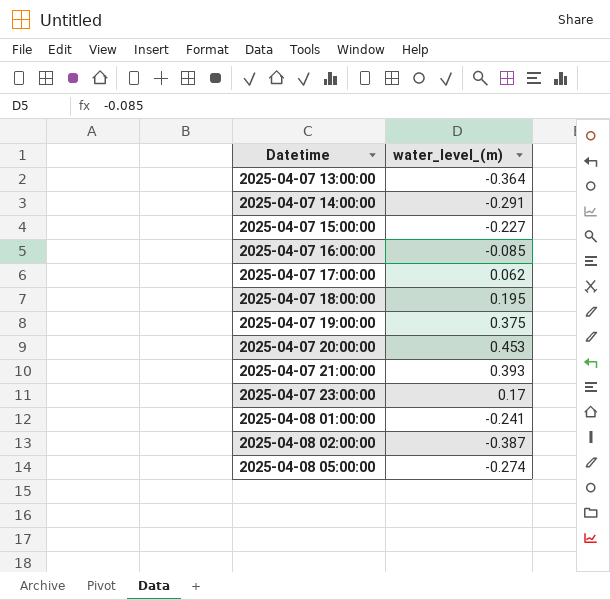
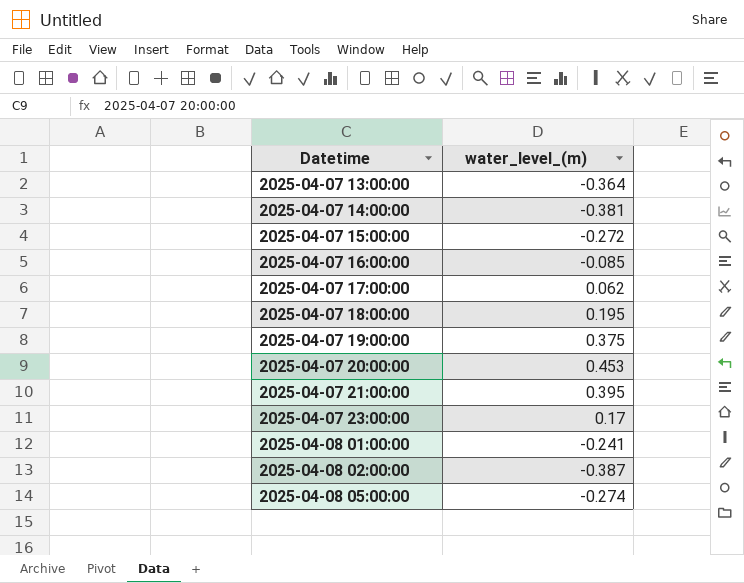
2025-04-07 14:00:00 | water_level_(m): -0.291 -> -0.381
2025-04-07 15:00:00 | water_level_(m): -0.227 -> -0.272
2025-04-07 21:00:00 | water_level_(m): 0.393 -> 0.395

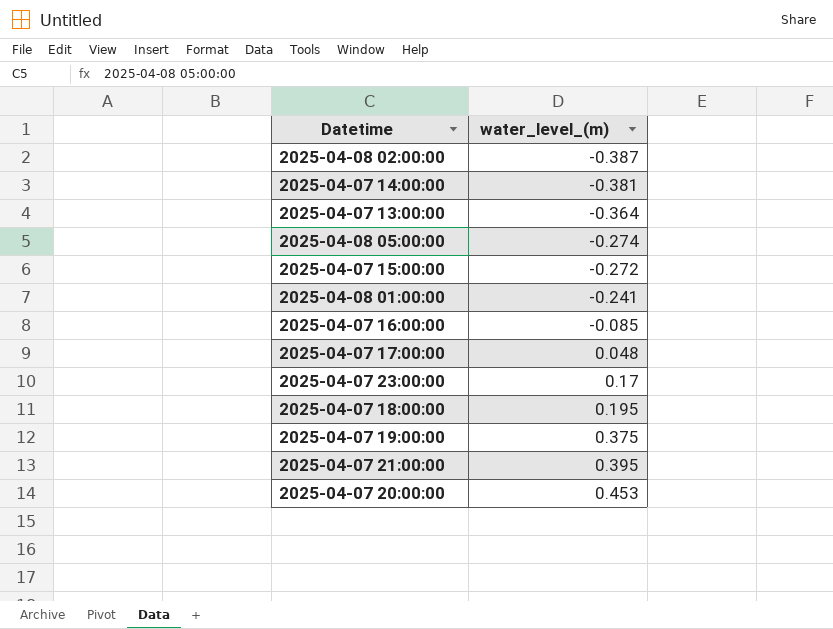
row order: Datetime ascending -> water_level_(m) ascending
2025-04-07 17:00:00 | water_level_(m): 0.062 -> 0.048

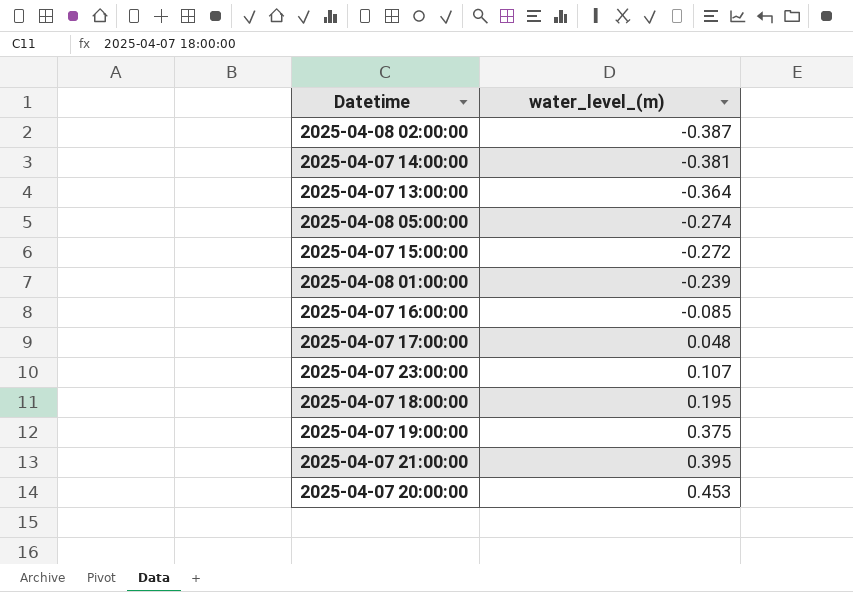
2025-04-08 01:00:00 | water_level_(m): -0.241 -> -0.239
2025-04-07 23:00:00 | water_level_(m): 0.17 -> 0.107

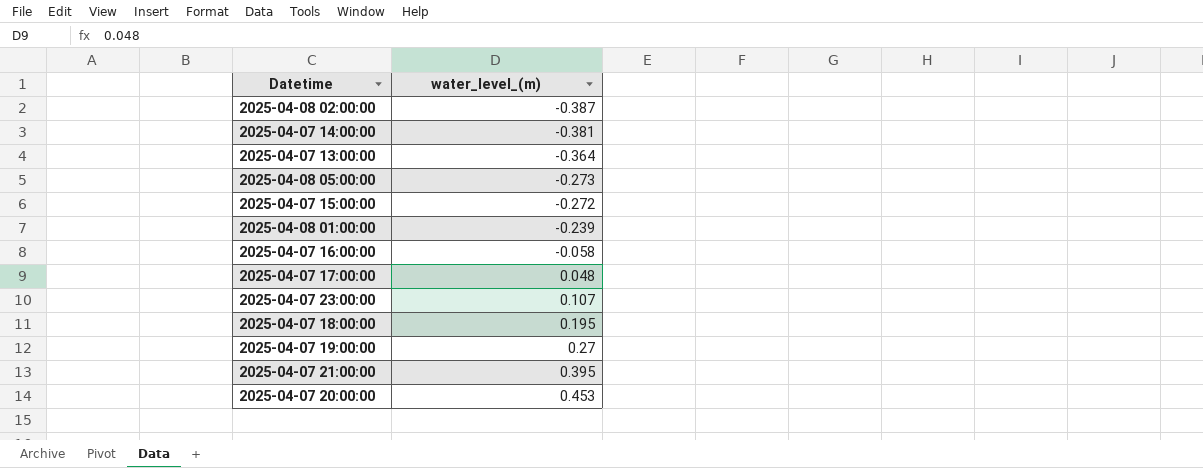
2025-04-08 05:00:00 | water_level_(m): -0.274 -> -0.273
2025-04-07 16:00:00 | water_level_(m): -0.085 -> -0.058
2025-04-07 19:00:00 | water_level_(m): 0.375 -> 0.27

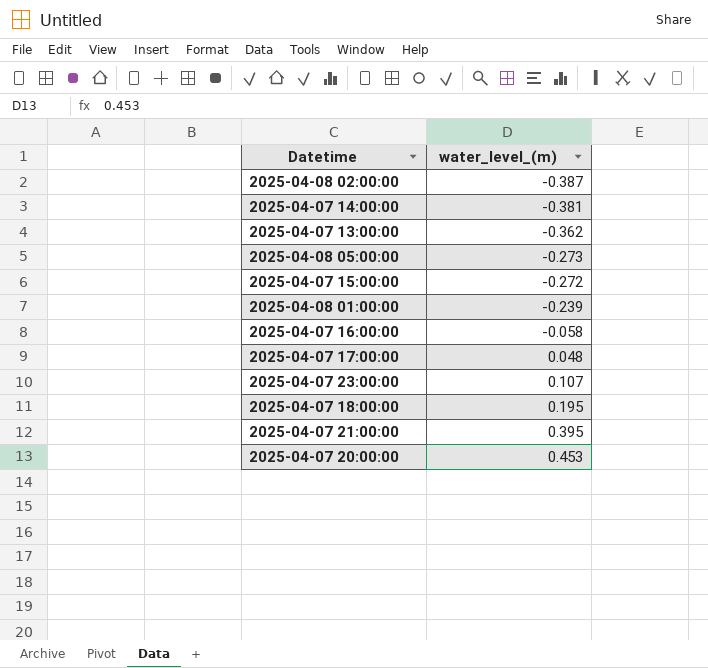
row 2025-04-07 19:00:00: 0.27 -> none
2025-04-07 13:00:00 | water_level_(m): -0.364 -> -0.362

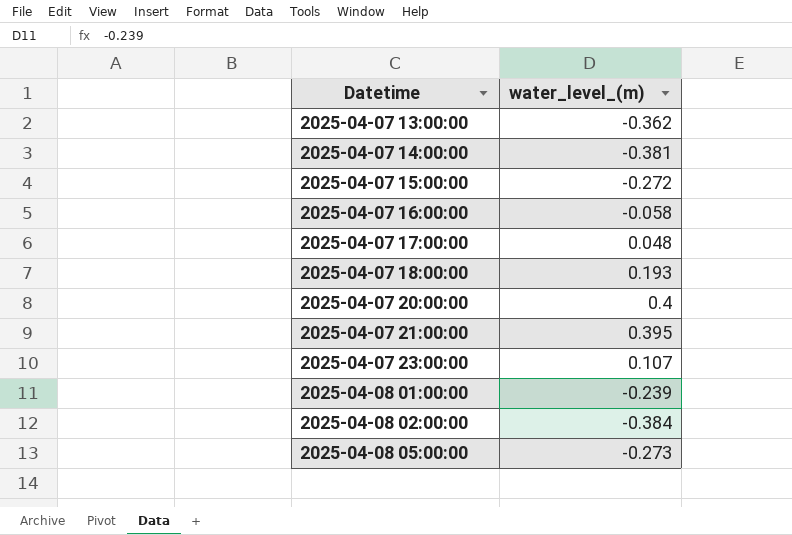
row order: water_level_(m) ascending -> Datetime ascending
2025-04-07 18:00:00 | water_level_(m): 0.195 -> 0.193
2025-04-07 20:00:00 | water_level_(m): 0.453 -> 0.4
2025-04-08 02:00:00 | water_level_(m): -0.387 -> -0.384

